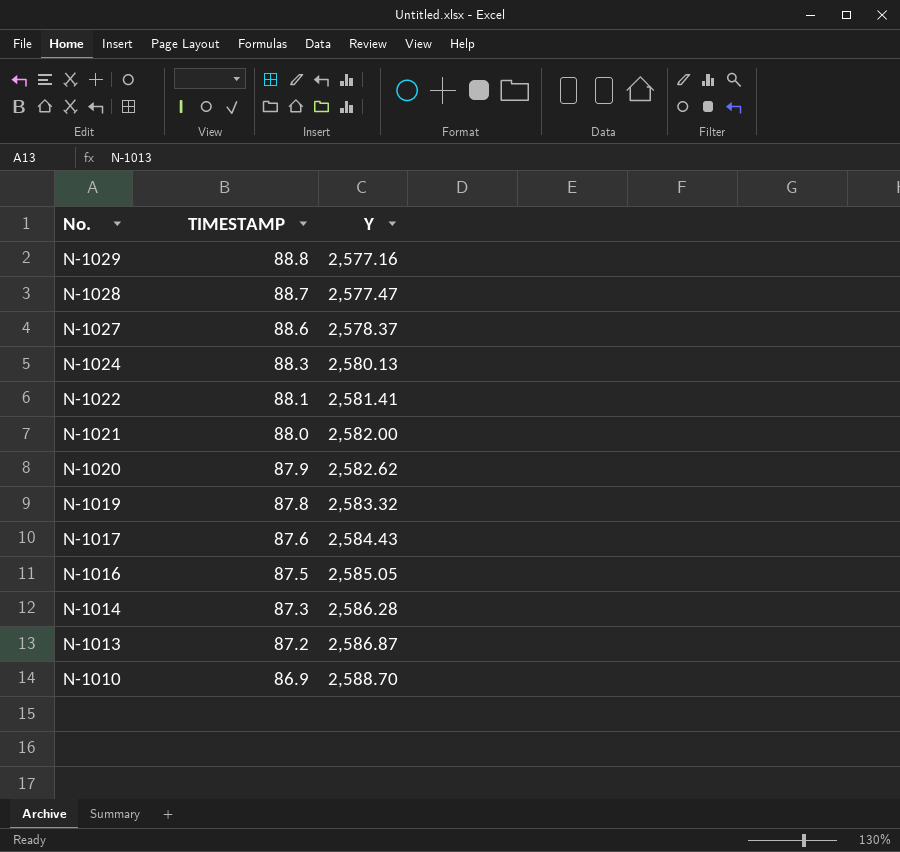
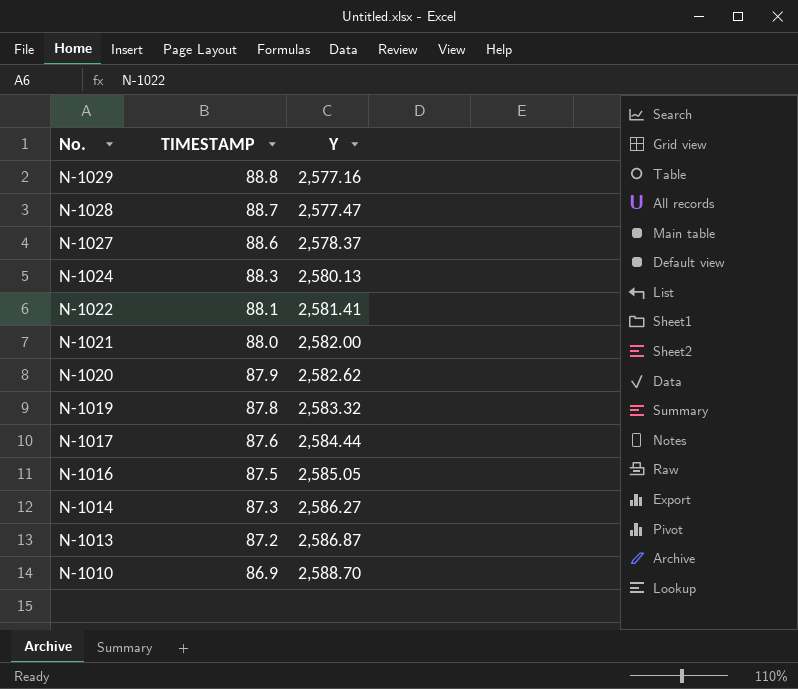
N-1017 | Y: 2,584.43 -> 2,584.44
N-1014 | Y: 2,586.28 -> 2,586.27

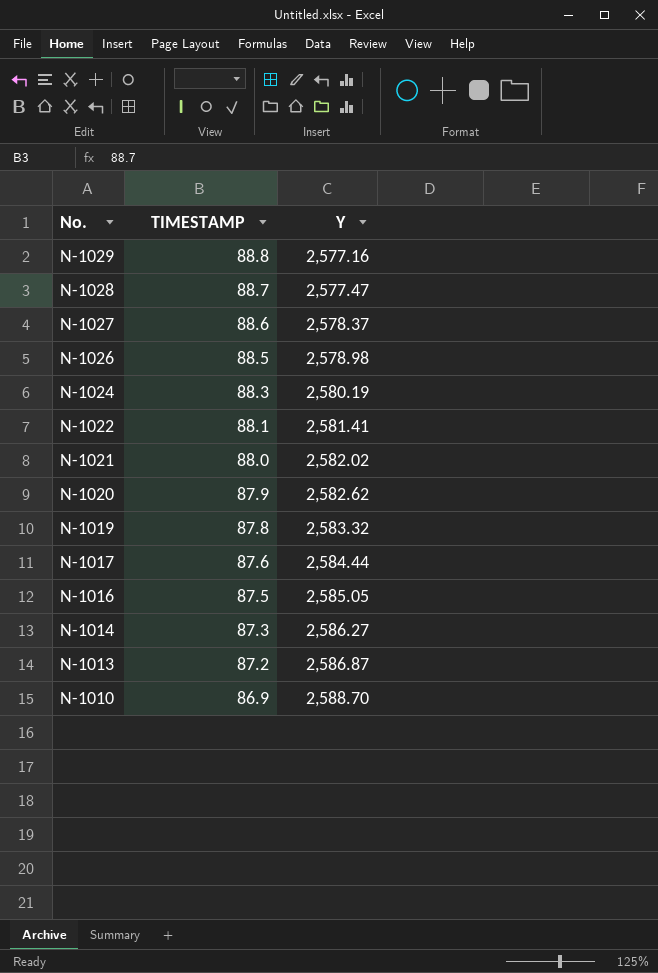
row N-1026: none -> 88.5 | 2,578.98
N-1024 | Y: 2,580.13 -> 2,580.19
N-1021 | Y: 2,582.00 -> 2,582.02

